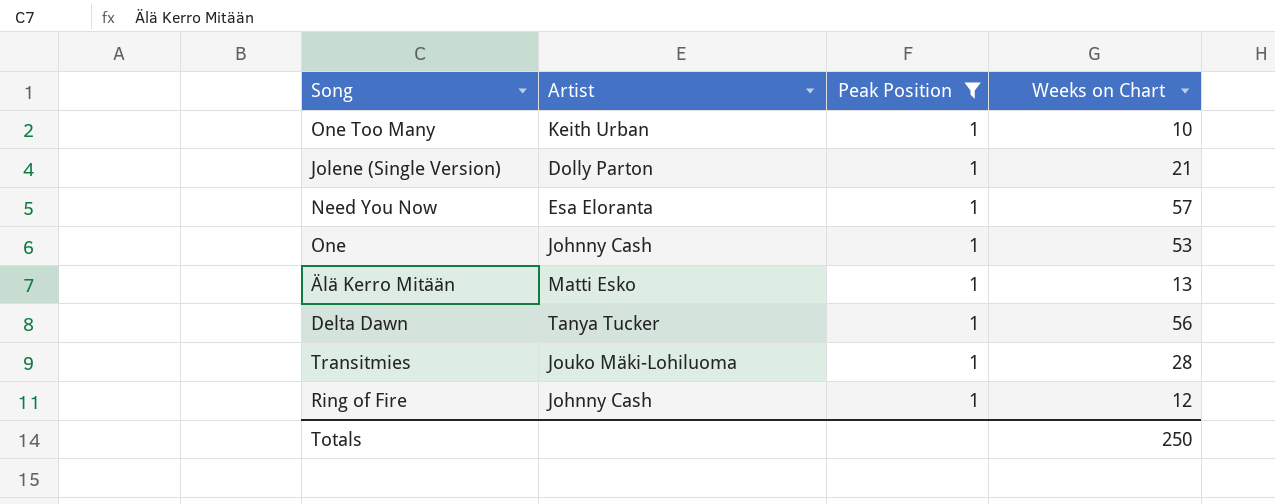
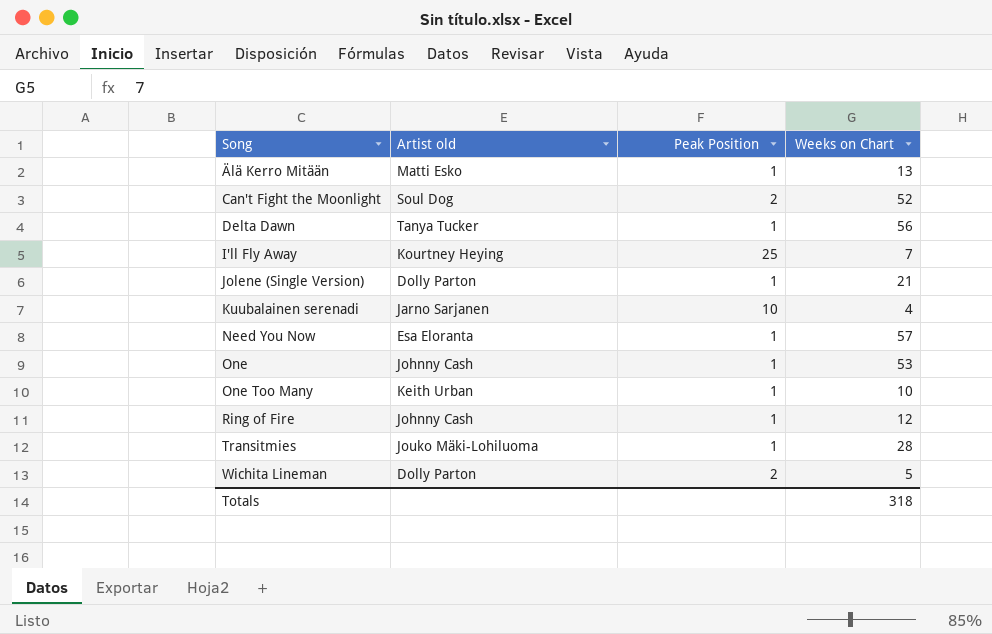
filter: Peak Position = 1 -> none
row order: none -> Song ascending
column name: Artist -> Artist old
Totals | Weeks on Chart: 250 -> 318

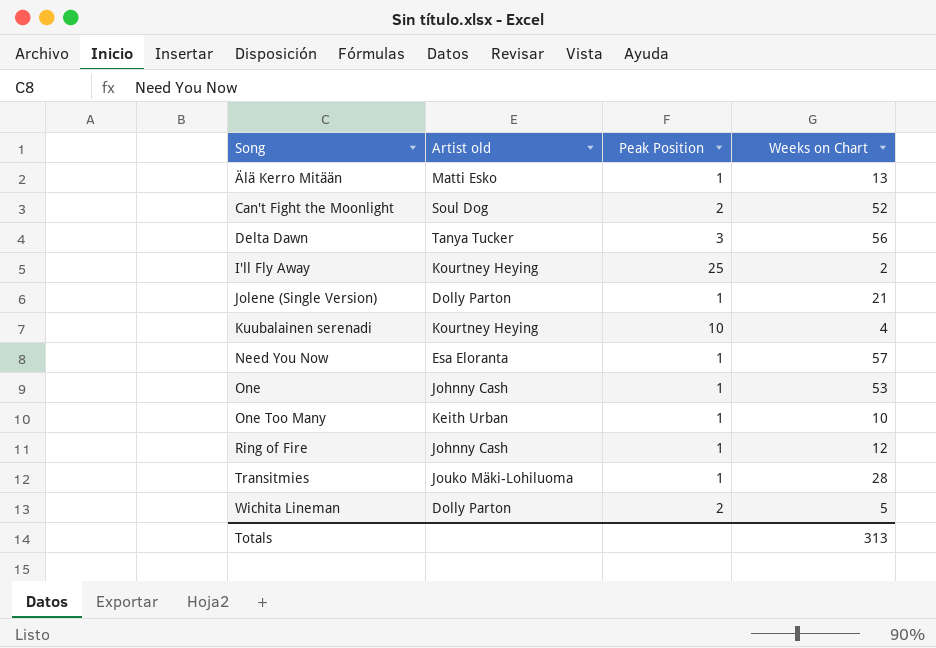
Delta Dawn | Peak Position: 1 -> 3
I'll Fly Away | Weeks on Chart: 7 -> 2
Kuubalainen serenadi | Artist old: Jarno Sarjanen -> Kourtney Heying
Totals | Weeks on Chart: 318 -> 313

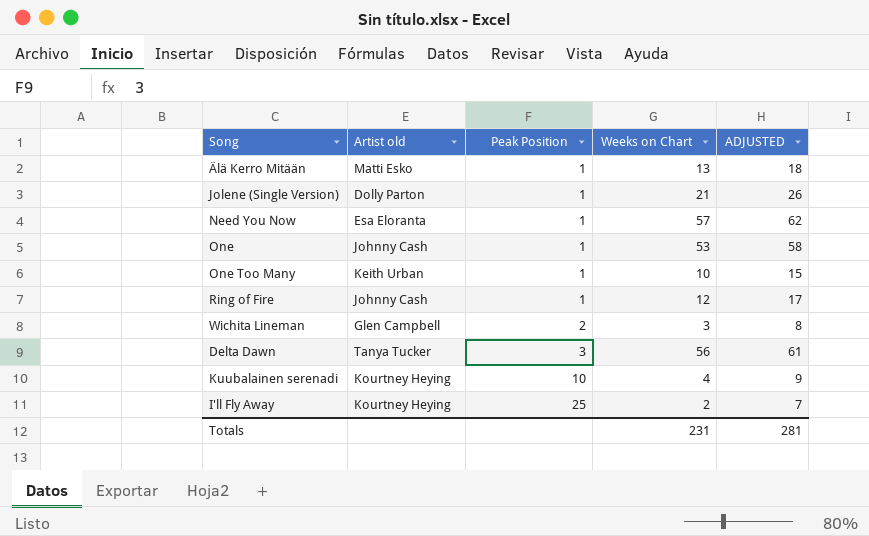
row order: Song ascending -> Peak Position ascending
column ADJUSTED | formula: none -> [Weeks on Chart] + 5
row Can't Fight the Moonlight: Soul Dog | 2 | 52 -> none
row Transitmies: Jouko Mäki-Lohiluoma | 1 | 28 -> none
Wichita Lineman | Artist old: Dolly Parton -> Glen Campbell
Wichita Lineman | Weeks on Chart: 5 -> 3
Totals | Weeks on Chart: 313 -> 231

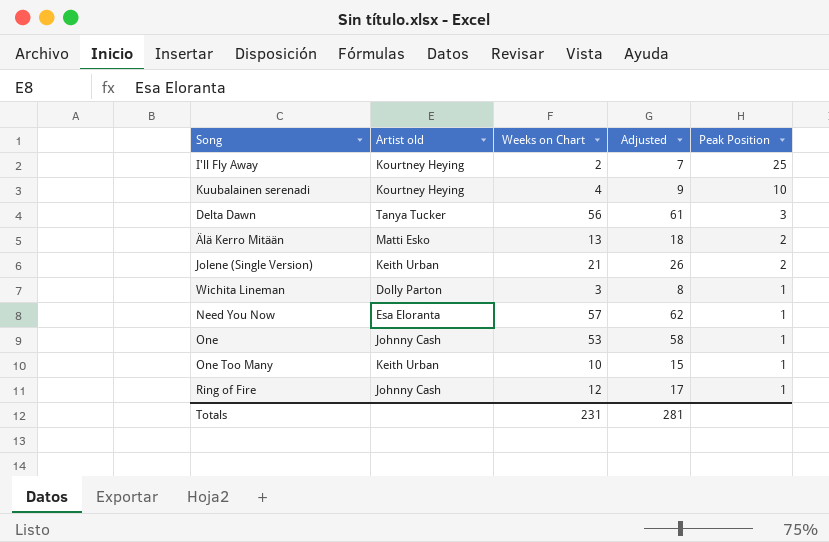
row order: Peak Position ascending -> Peak Position descending
column name: ADJUSTED -> Adjusted
column Peak Position | position: 3 -> 5
Älä Kerro Mitään | Peak Position: 1 -> 2
Jolene (Single Version) | Artist old: Dolly Parton -> Keith Urban
Jolene (Single Version) | Peak Position: 1 -> 2
Wichita Lineman | Artist old: Glen Campbell -> Dolly Parton
Wichita Lineman | Peak Position: 2 -> 1

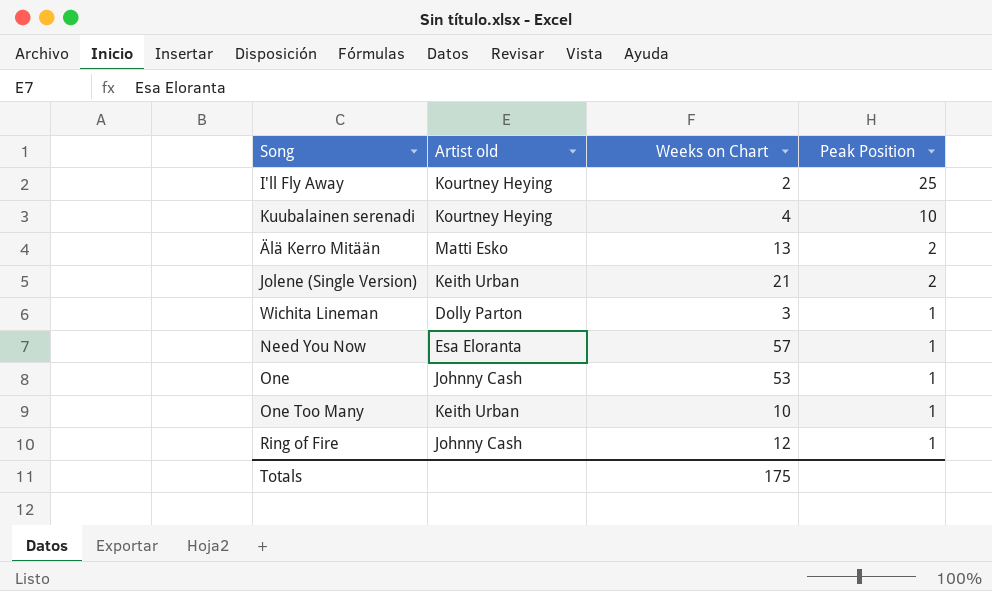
column Adjusted | formula: [Weeks on Chart] + 5 -> none
row Delta Dawn: Tanya Tucker | 56 | 61 | 3 -> none
Totals | Weeks on Chart: 231 -> 175

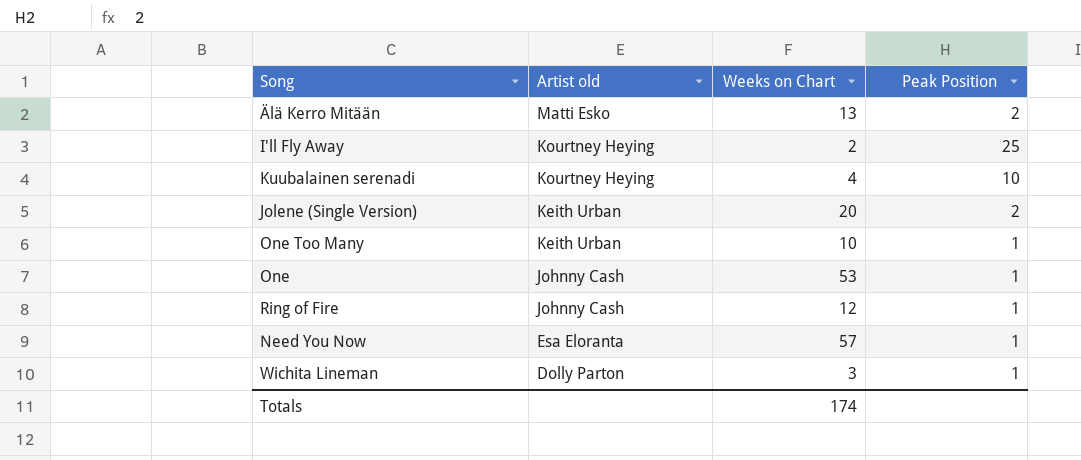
row order: Peak Position descending -> Artist old descending
Jolene (Single Version) | Weeks on Chart: 21 -> 20
Totals | Weeks on Chart: 175 -> 174

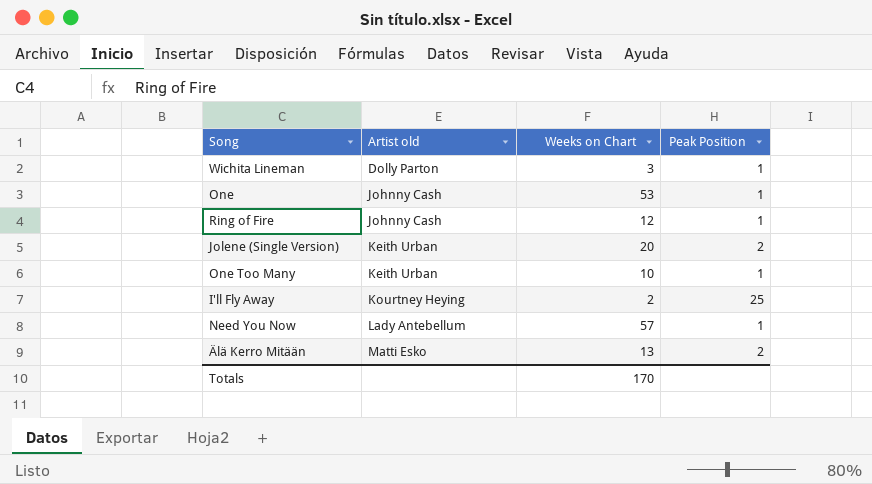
row order: Artist old descending -> Artist old ascending
row Kuubalainen serenadi: Kourtney Heying | 4 | 10 -> none
Need You Now | Artist old: Esa Eloranta -> Lady Antebellum
Totals | Weeks on Chart: 174 -> 170

